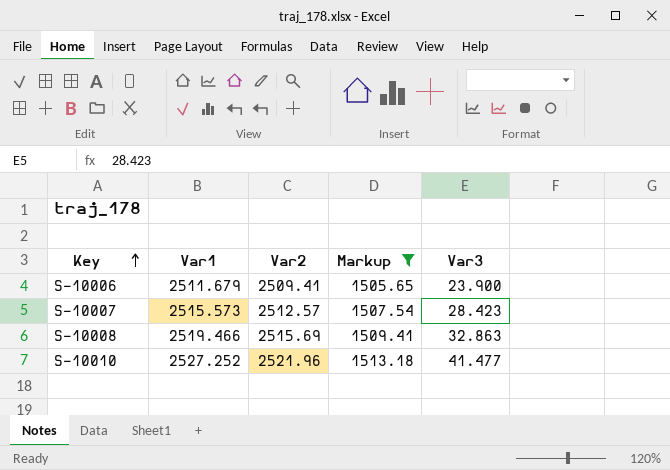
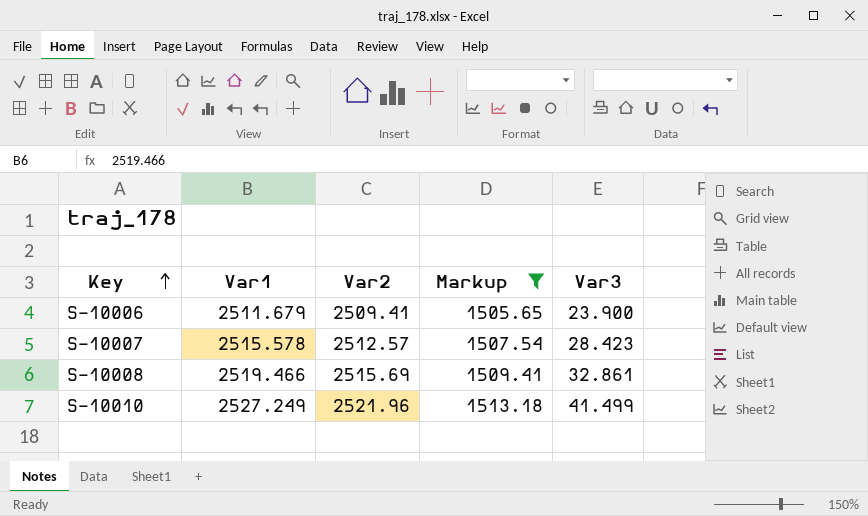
S-10007 | Var1: 2515.573 -> 2515.578
S-10008 | Var3: 32.863 -> 32.861
S-10010 | Var1: 2527.252 -> 2527.249
S-10010 | Var3: 41.477 -> 41.499

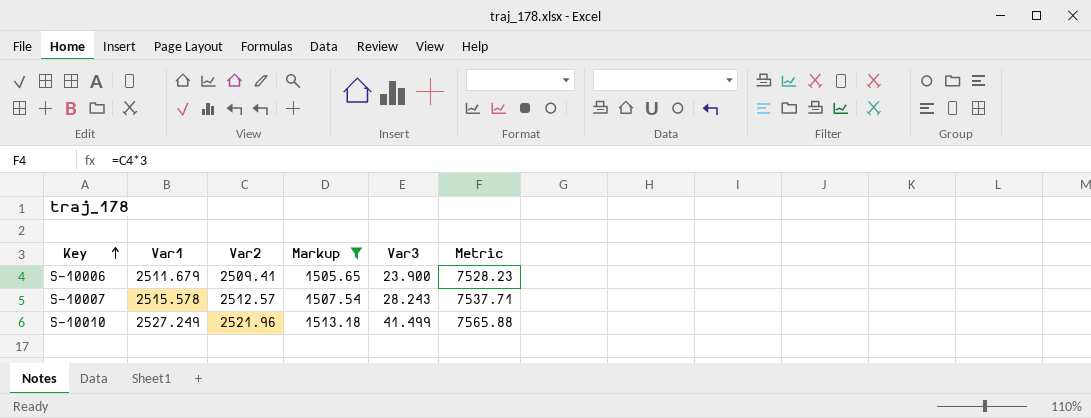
column Metric | formula: none -> [Var2] * 3
row S-10008: 2519.466 | 2515.69 | 1509.41 | 32.861 -> none
S-10007 | Var3: 28.423 -> 28.243

